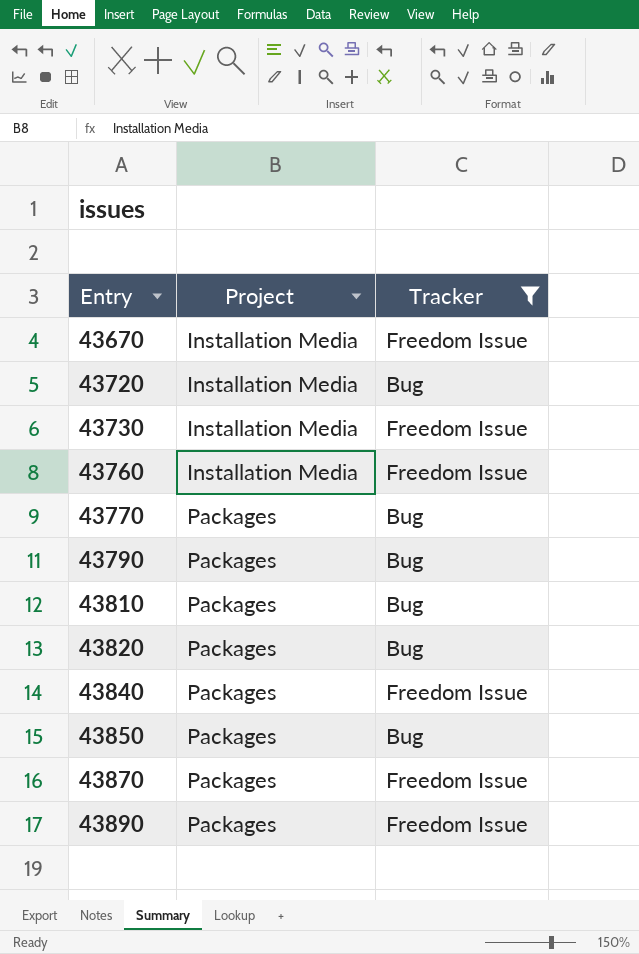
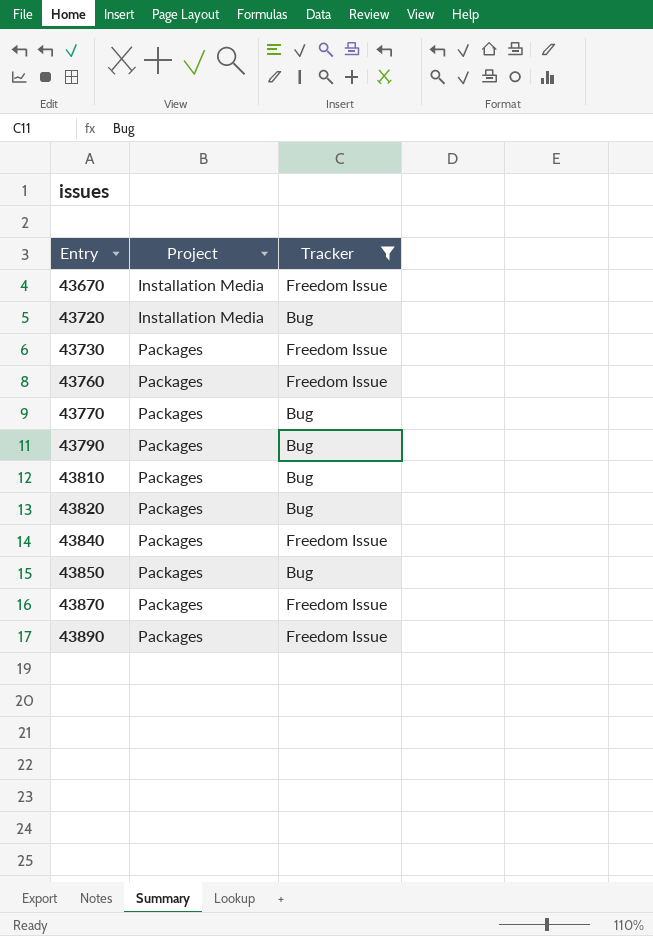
43730 | Project: Installation Media -> Packages
43760 | Project: Installation Media -> Packages

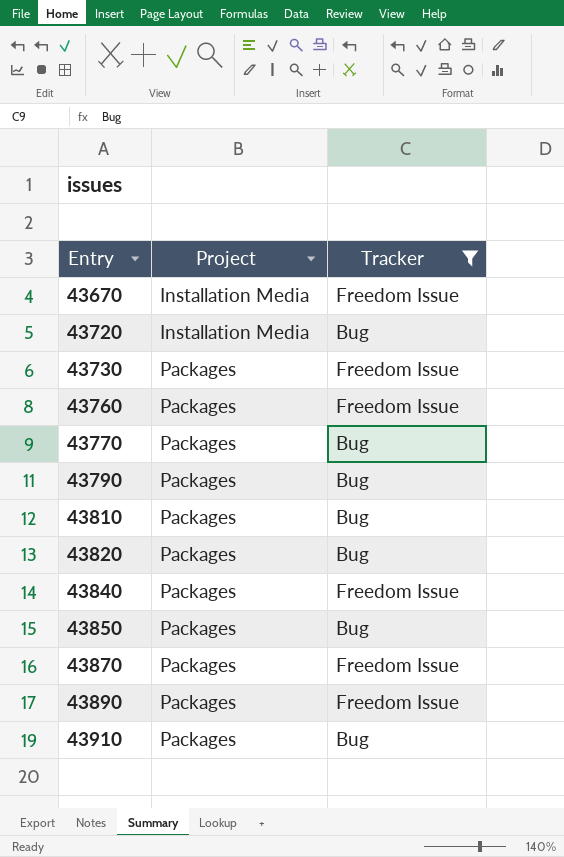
row 43910: none -> Packages | Bug

